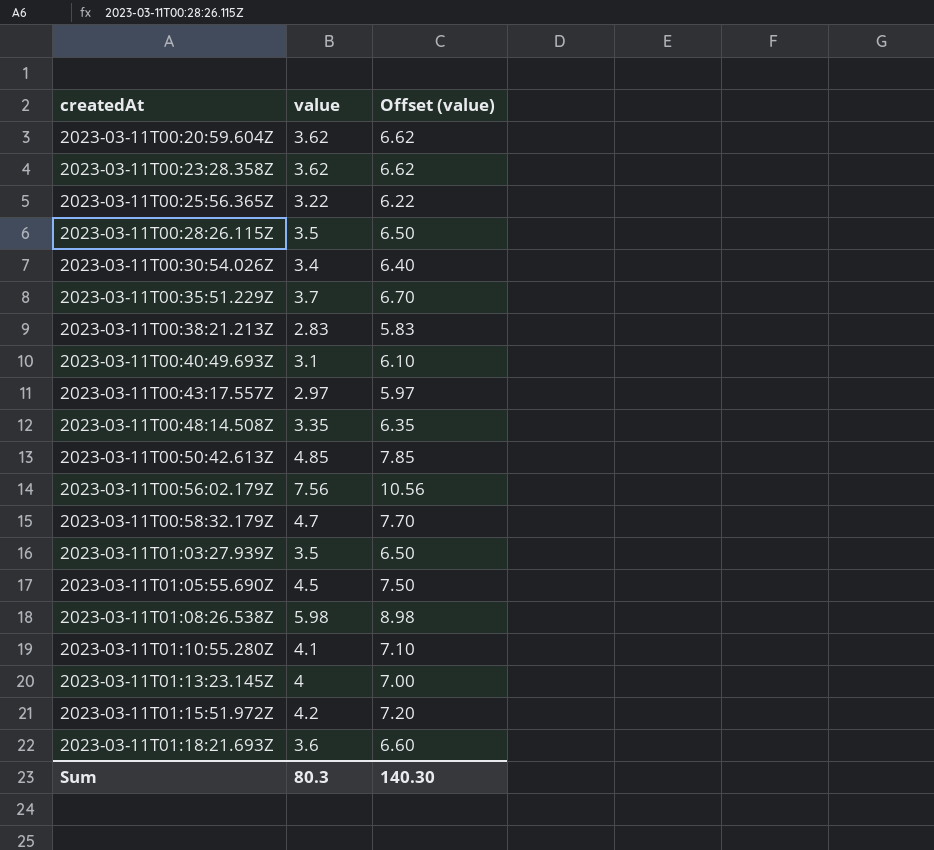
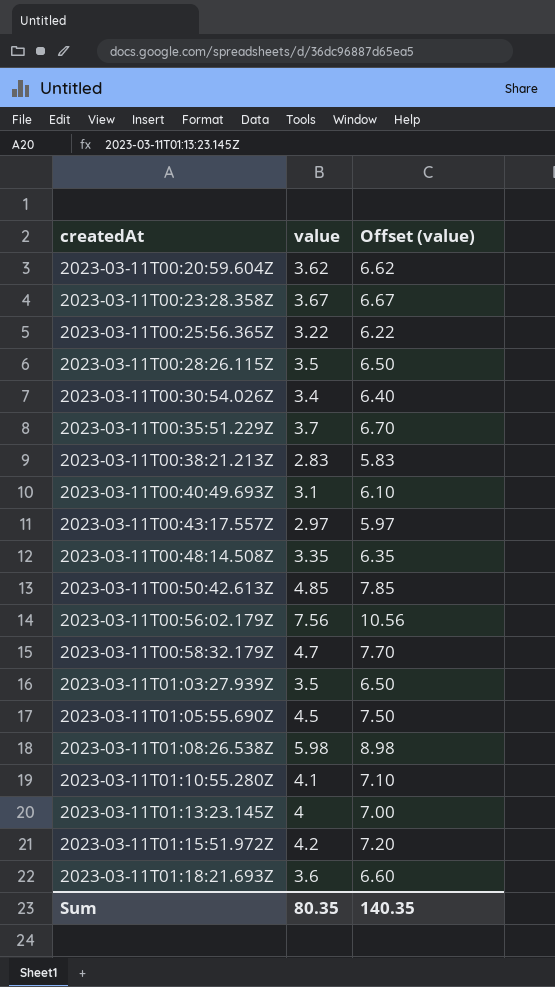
2023-03-11T00:23:28.358Z | value: 3.62 -> 3.67
2023-03-11T00:23:28.358Z | Offset (value): 6.62 -> 6.67
Sum | value: 80.3 -> 80.35
Sum | Offset (value): 140.30 -> 140.35

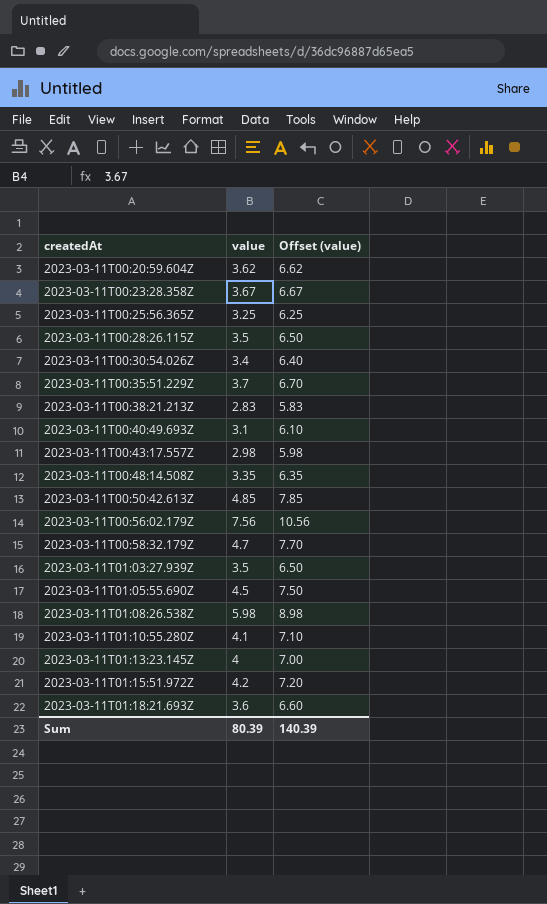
2023-03-11T00:25:56.365Z | value: 3.22 -> 3.25
2023-03-11T00:25:56.365Z | Offset (value): 6.22 -> 6.25
2023-03-11T00:43:17.557Z | value: 2.97 -> 2.98
2023-03-11T00:43:17.557Z | Offset (value): 5.97 -> 5.98
Sum | value: 80.35 -> 80.39
Sum | Offset (value): 140.35 -> 140.39

